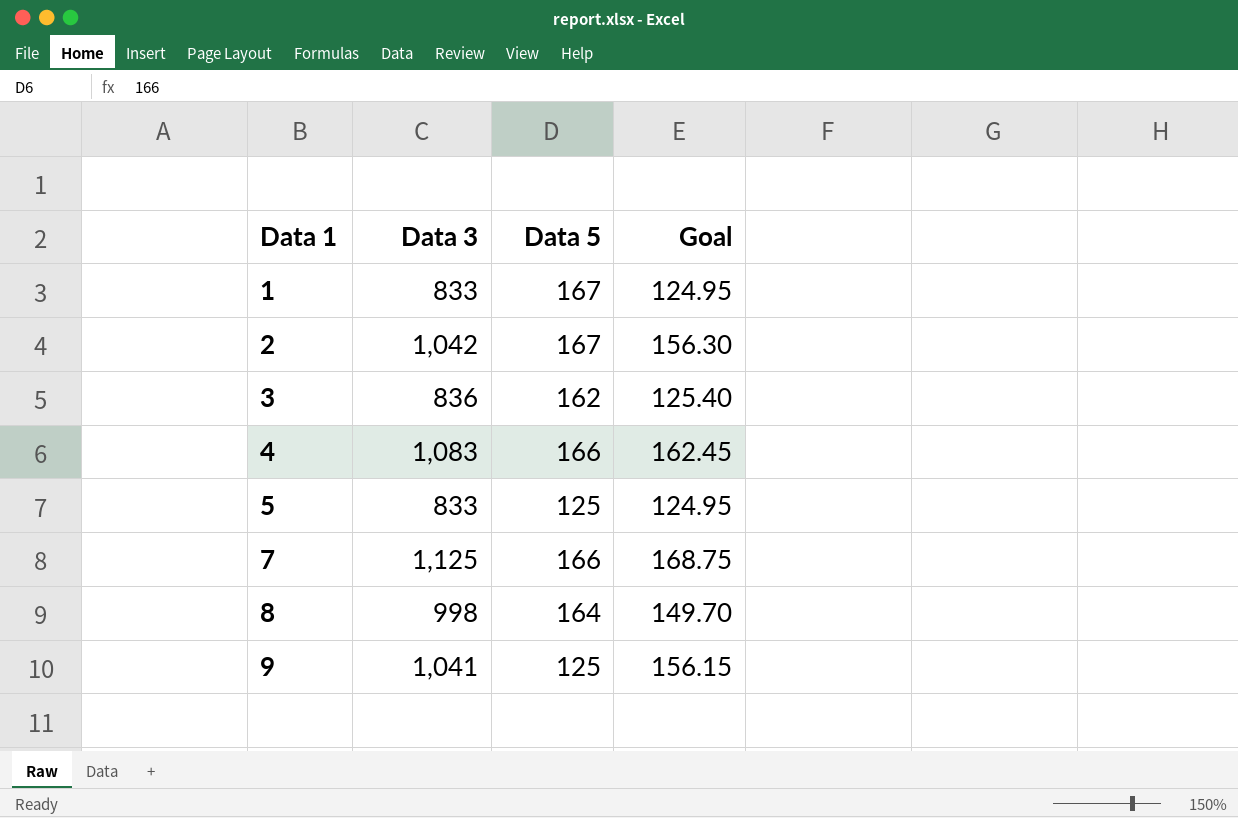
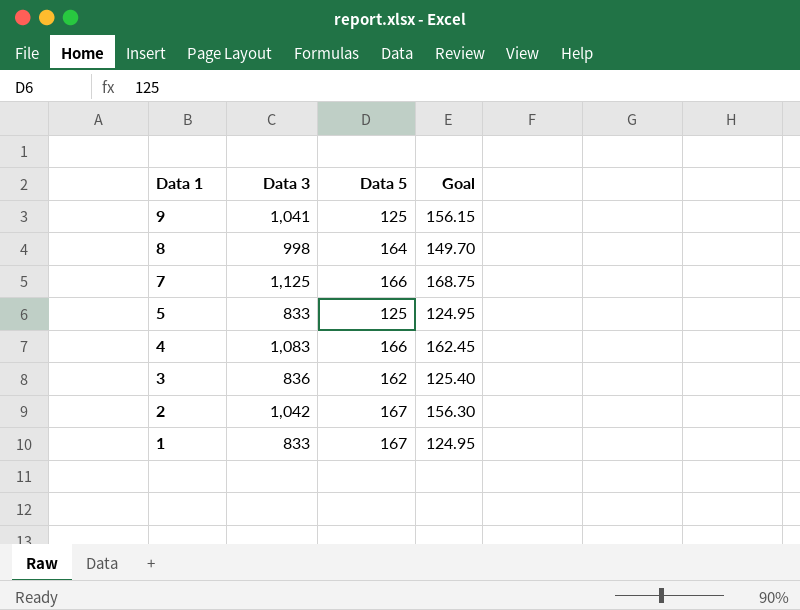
row order: Data 1 ascending -> Data 1 descending

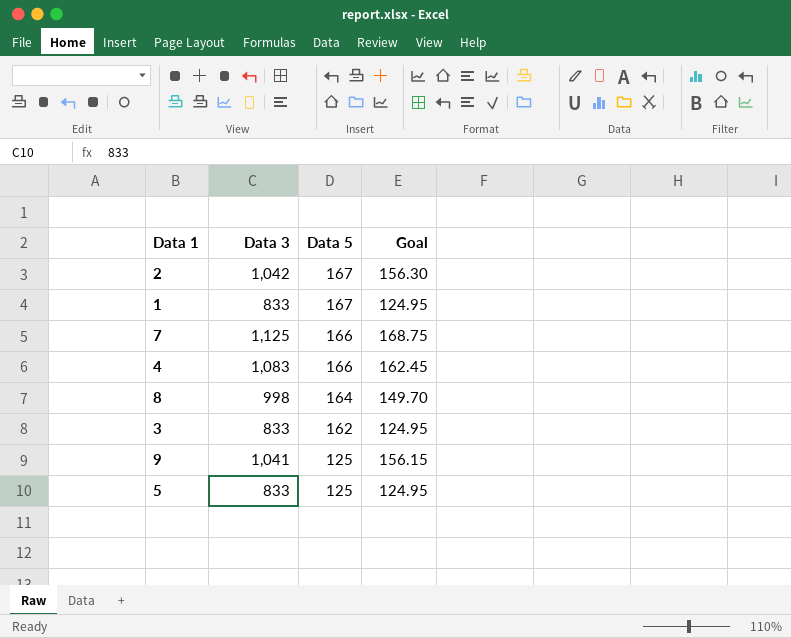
row order: Data 1 descending -> Data 5 descending
3 | Data 3: 836 -> 833
3 | Goal: 125.40 -> 124.95

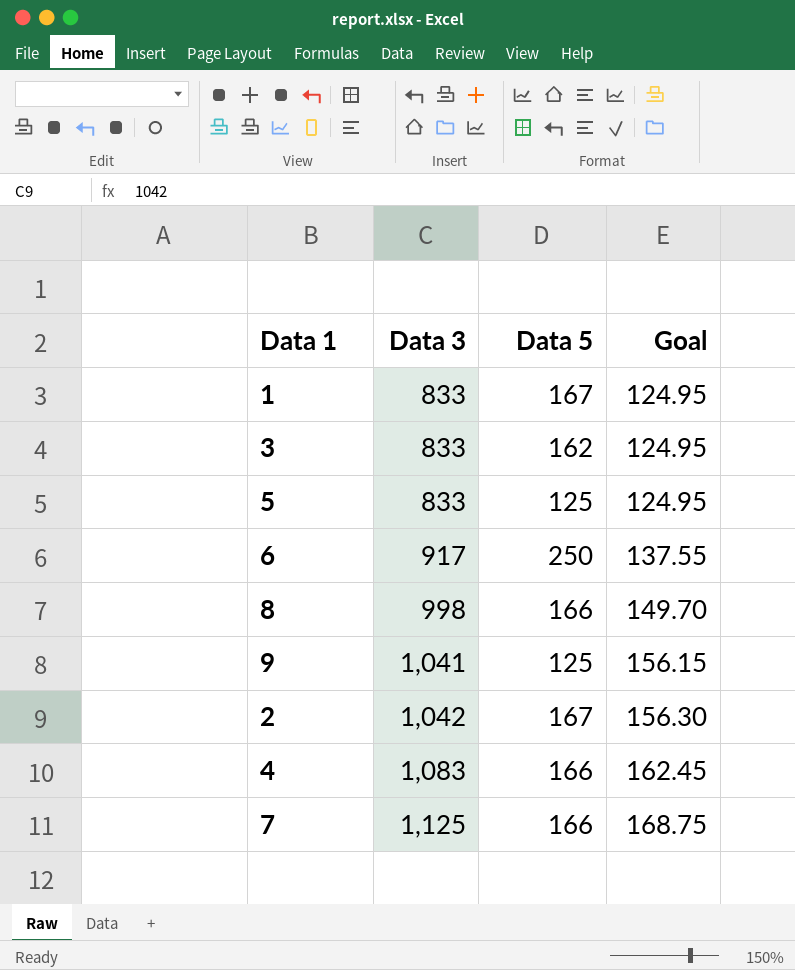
row order: Data 5 descending -> Data 3 ascending
row 6: none -> 917 | 250 | 137.55
8 | Data 5: 164 -> 166

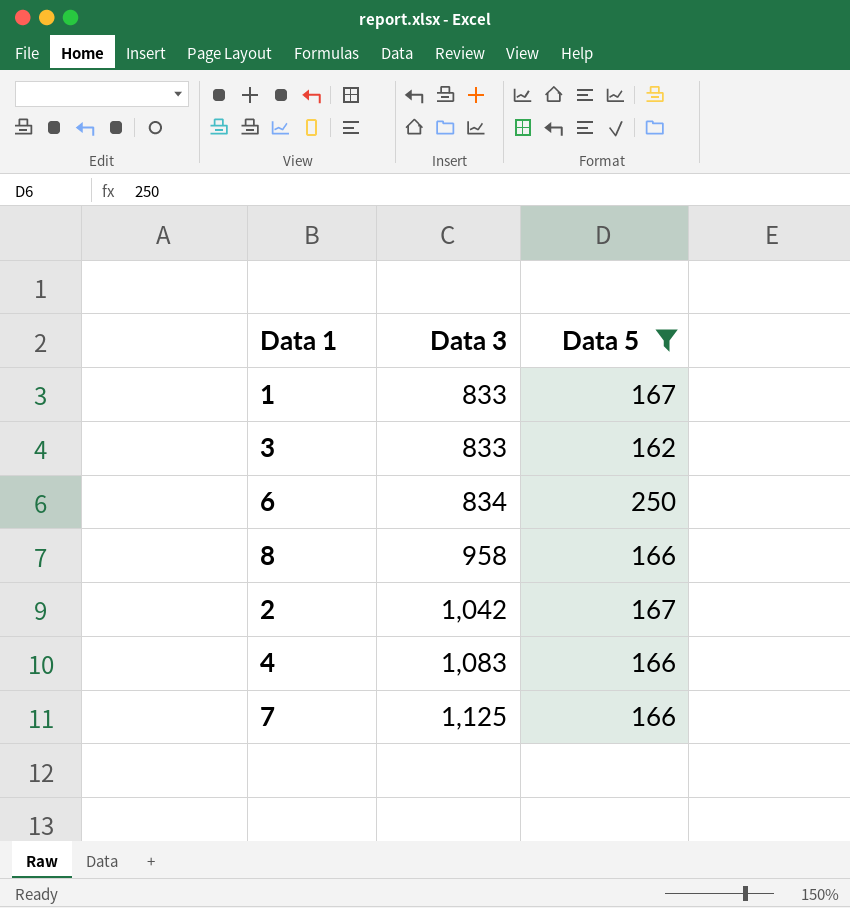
filter: none -> Data 5 != 125
column Goal | formula: [Data 3] * 0.15 -> none
6 | Data 3: 917 -> 834
8 | Data 3: 998 -> 958

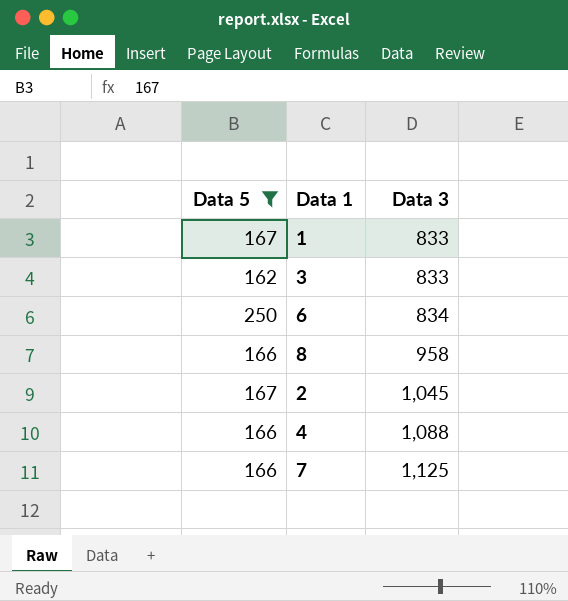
column Data 5 | position: 3 -> 1
2 | Data 3: 1,042 -> 1,045
4 | Data 3: 1,083 -> 1,088

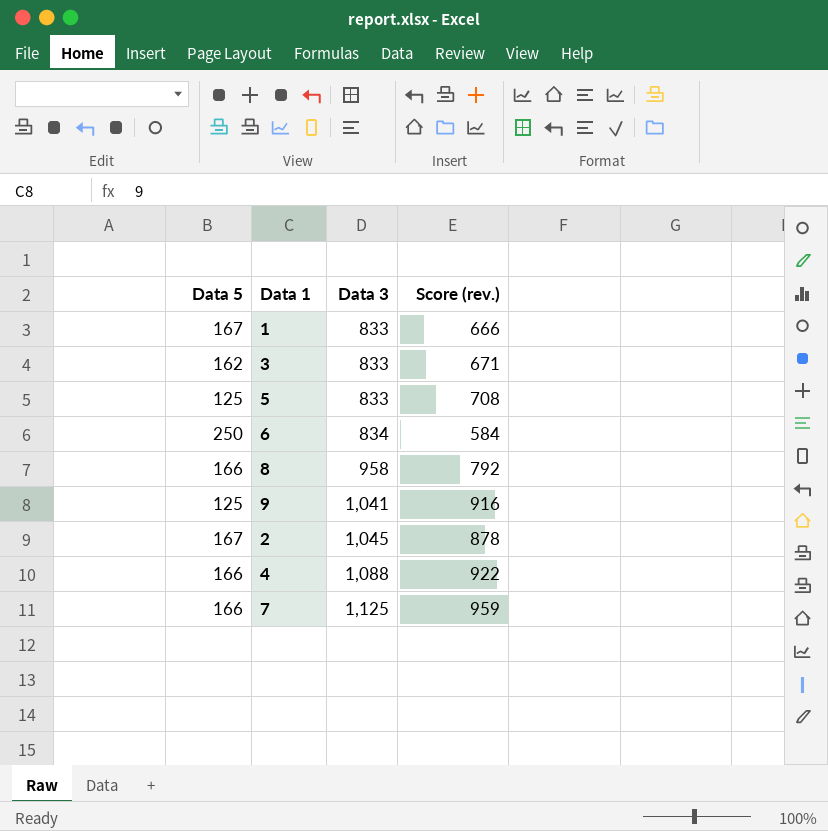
filter: Data 5 != 125 -> none
column Score (rev.) | formula: none -> [Data 3] - [Data 5]

